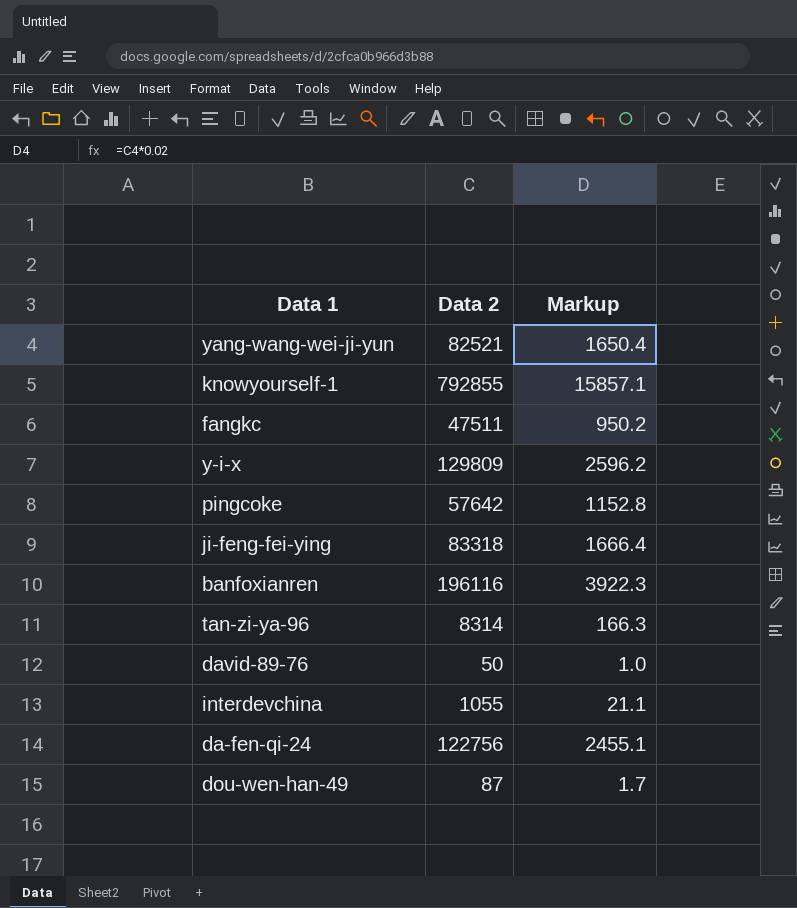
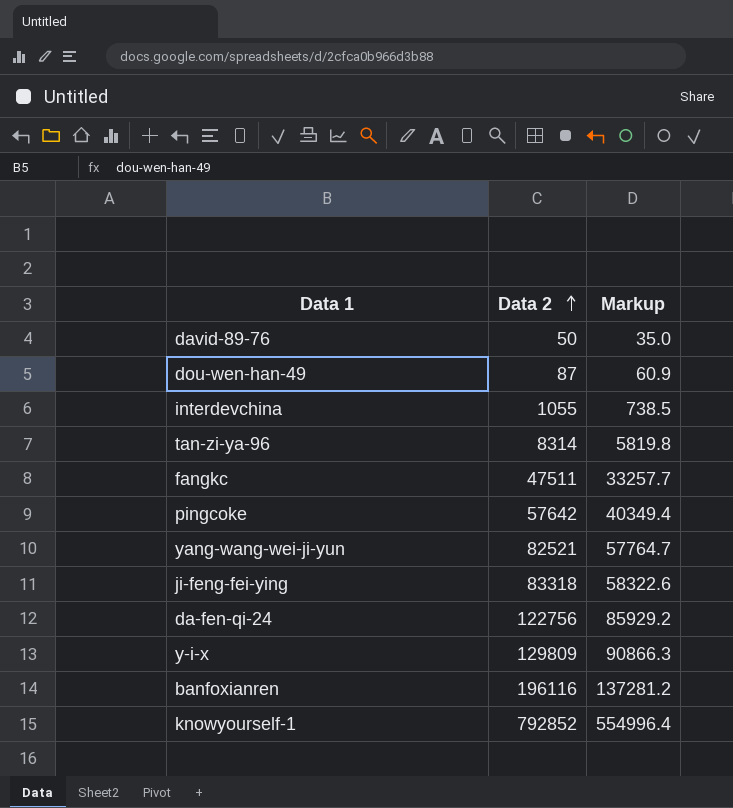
row order: none -> Data 2 ascending
column Markup | formula: [Data 2] * 0.02 -> [Data 2] * 0.7
knowyourself-1 | Data 2: 792855 -> 792852

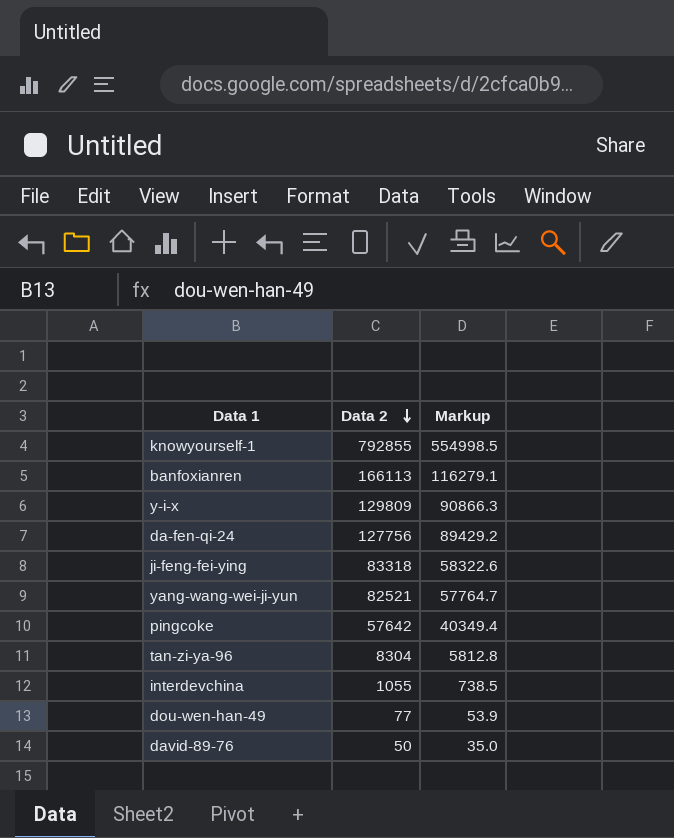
row order: Data 2 ascending -> Data 2 descending
row fangkc: 47511 | 33257.7 -> none
knowyourself-1 | Data 2: 792852 -> 792855
knowyourself-1 | Markup: 554996.4 -> 554998.5
banfoxianren | Data 2: 196116 -> 166113
banfoxianren | Markup: 137281.2 -> 116279.1
da-fen-qi-24 | Data 2: 122756 -> 127756
da-fen-qi-24 | Markup: 85929.2 -> 89429.2
tan-zi-ya-96 | Data 2: 8314 -> 8304
tan-zi-ya-96 | Markup: 5819.8 -> 5812.8
dou-wen-han-49 | Data 2: 87 -> 77
dou-wen-han-49 | Markup: 60.9 -> 53.9

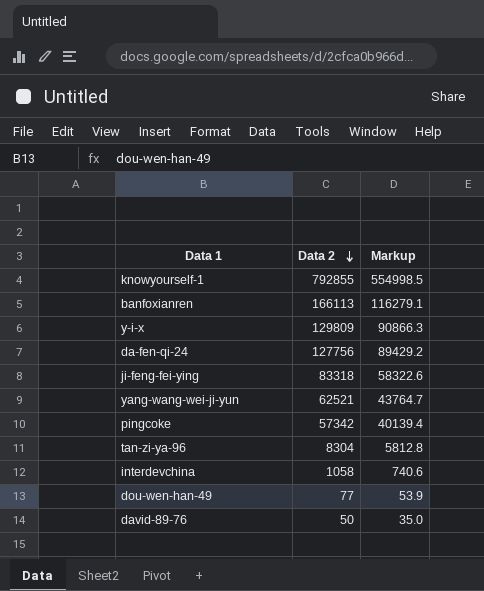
yang-wang-wei-ji-yun | Data 2: 82521 -> 62521
yang-wang-wei-ji-yun | Markup: 57764.7 -> 43764.7
pingcoke | Data 2: 57642 -> 57342
pingcoke | Markup: 40349.4 -> 40139.4
interdevchina | Data 2: 1055 -> 1058
interdevchina | Markup: 738.5 -> 740.6

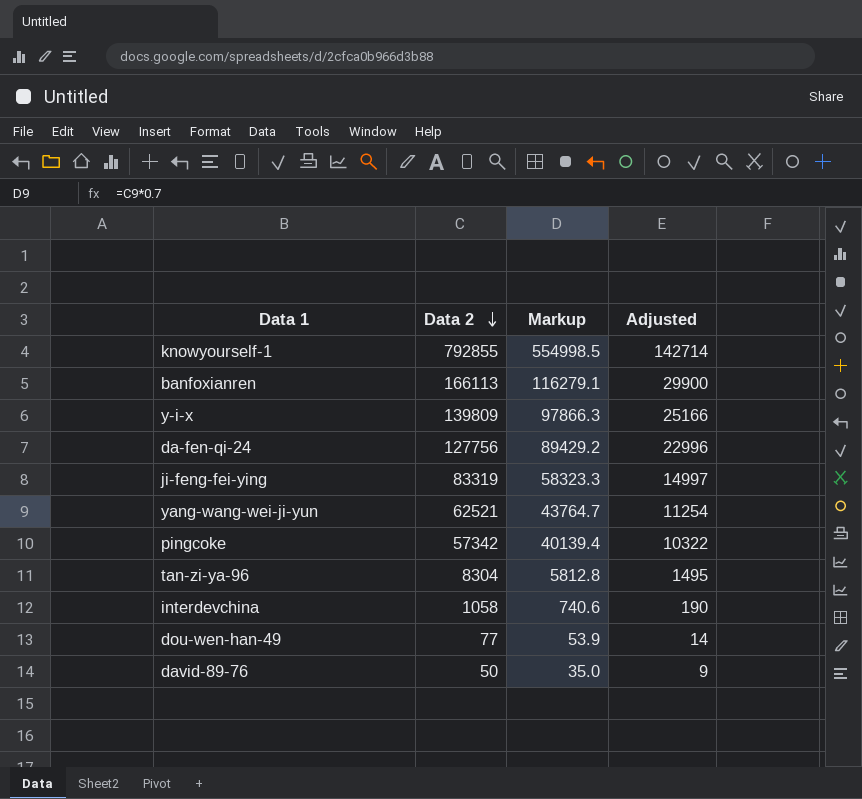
column Adjusted | formula: none -> [Data 2] * 0.18
y-i-x | Data 2: 129809 -> 139809
y-i-x | Markup: 90866.3 -> 97866.3
ji-feng-fei-ying | Data 2: 83318 -> 83319
ji-feng-fei-ying | Markup: 58322.6 -> 58323.3

